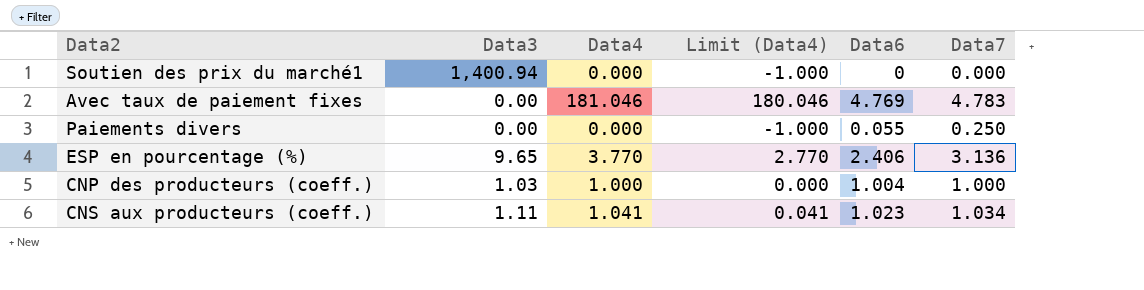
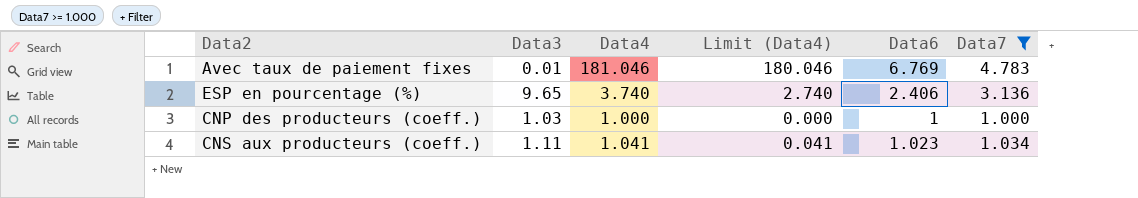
filter: none -> Data7 >= 1.000
Avec taux de paiement fixes | Data3: 0.00 -> 0.01
Avec taux de paiement fixes | Data6: 4.769 -> 6.769
ESP en pourcentage (%) | Data4: 3.770 -> 3.740
ESP en pourcentage (%) | Limit (Data4): 2.770 -> 2.740
CNP des producteurs (coeff.) | Data6: 1.004 -> 1

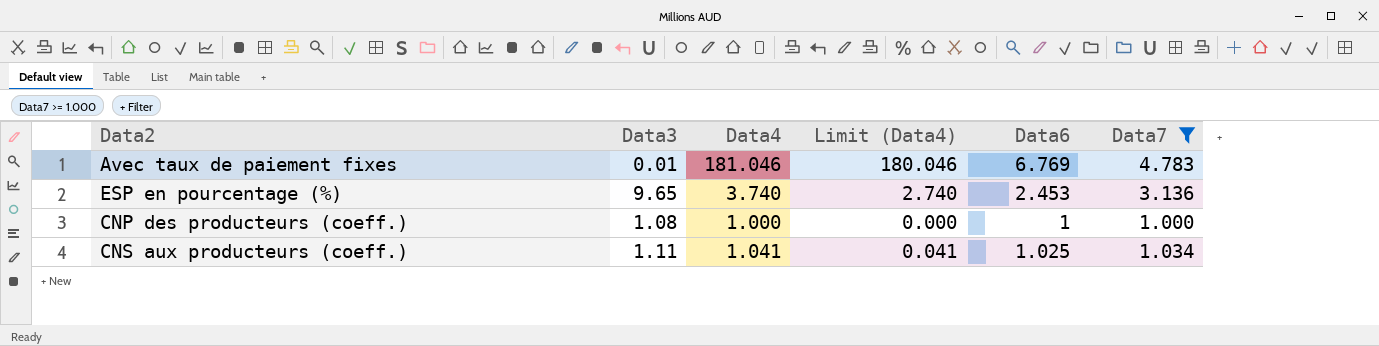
ESP en pourcentage (%) | Data6: 2.406 -> 2.453
CNP des producteurs (coeff.) | Data3: 1.03 -> 1.08
CNS aux producteurs (coeff.) | Data6: 1.023 -> 1.025

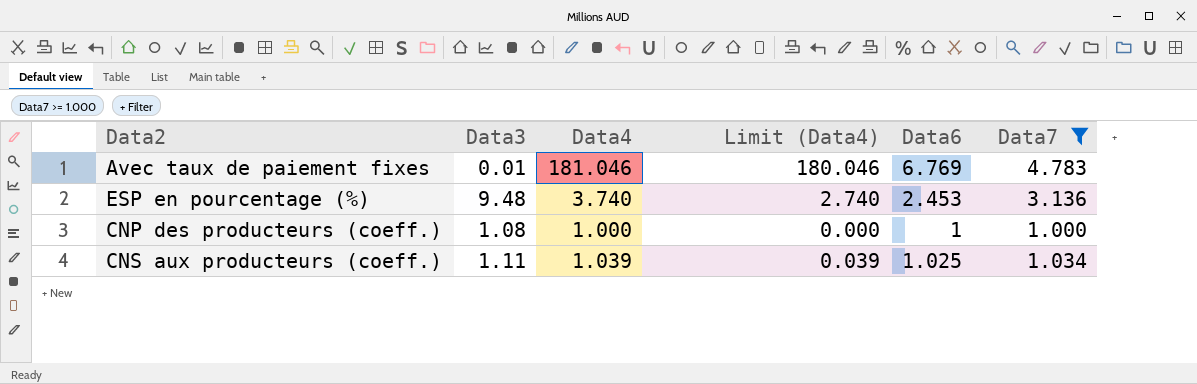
ESP en pourcentage (%) | Data3: 9.65 -> 9.48
CNS aux producteurs (coeff.) | Data4: 1.041 -> 1.039
CNS aux producteurs (coeff.) | Limit (Data4): 0.041 -> 0.039

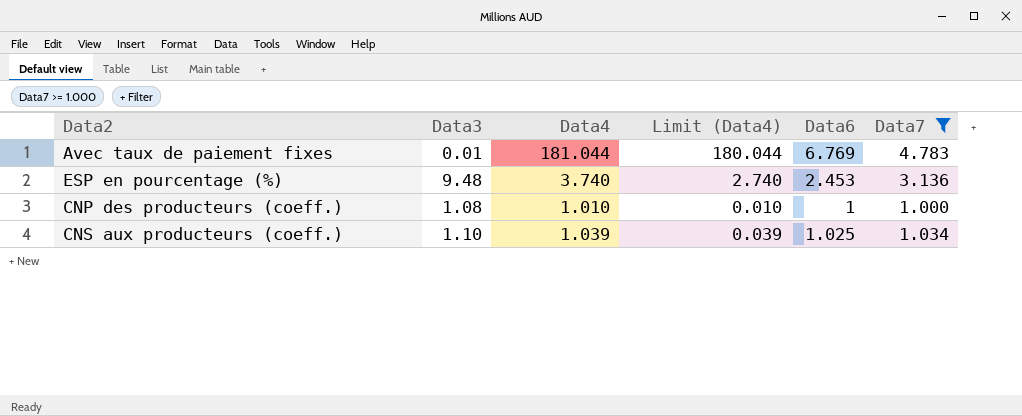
Avec taux de paiement fixes | Data4: 181.046 -> 181.044
Avec taux de paiement fixes | Limit (Data4): 180.046 -> 180.044
CNP des producteurs (coeff.) | Data4: 1.000 -> 1.010
CNP des producteurs (coeff.) | Limit (Data4): 0.000 -> 0.010
CNS aux producteurs (coeff.) | Data3: 1.11 -> 1.10

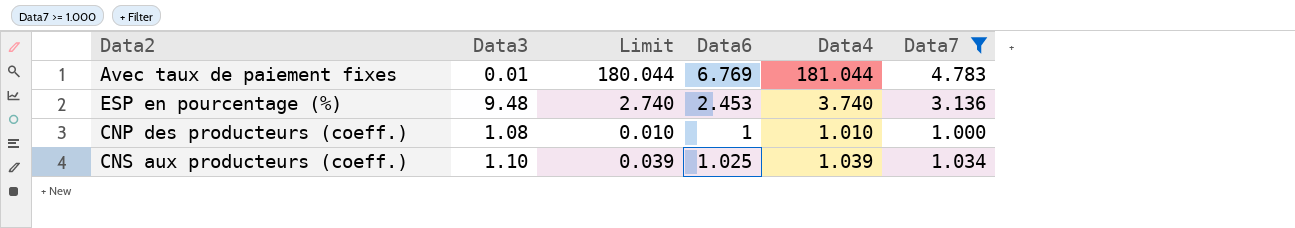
column name: Limit (Data4) -> Limit
column Data4 | position: 3 -> 5

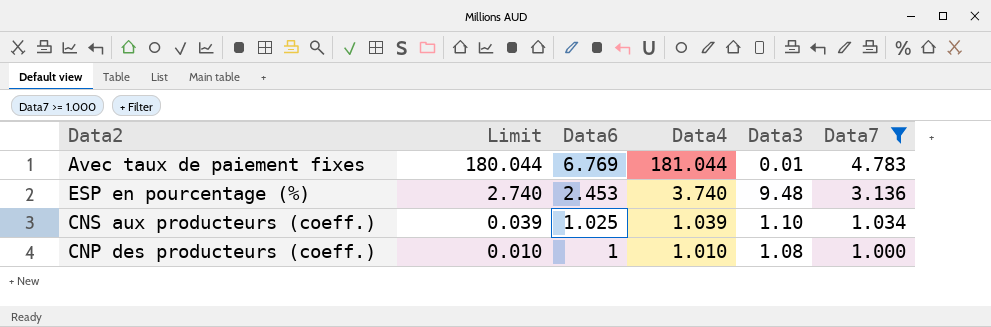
row order: none -> Limit descending
column Data3 | position: 2 -> 5

